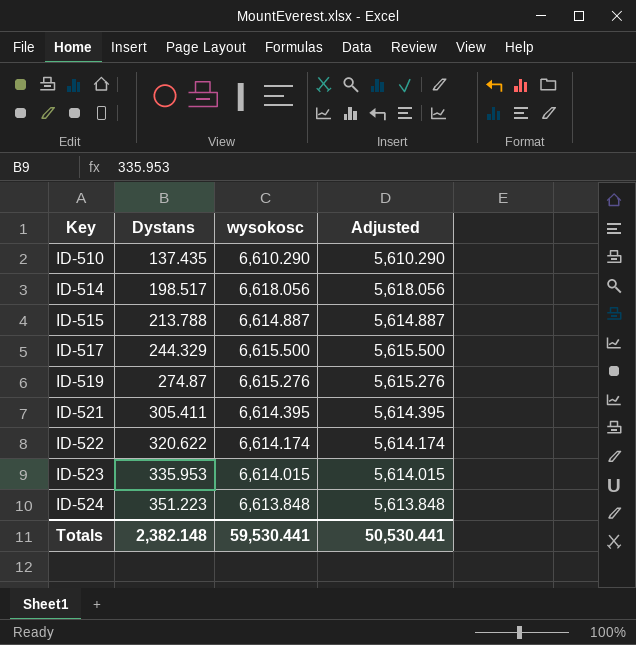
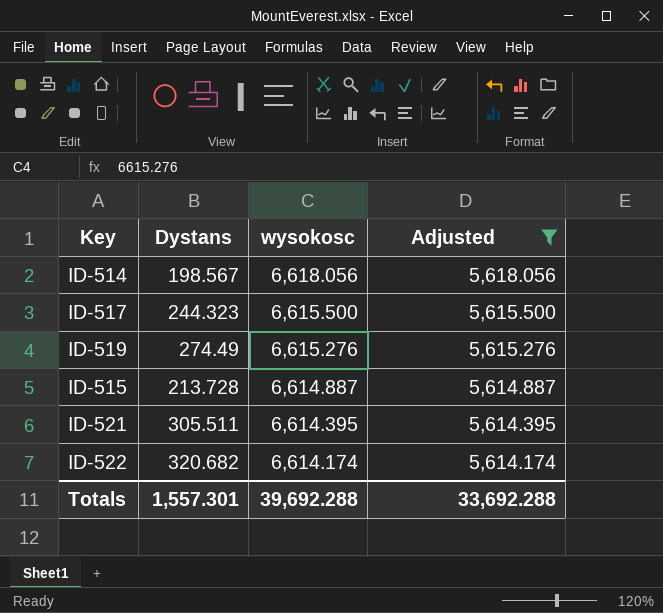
filter: none -> Adjusted >= 5,614.174
row order: Key ascending -> wysokosc descending
ID-514 | Dystans: 198.517 -> 198.567
ID-517 | Dystans: 244.329 -> 244.323
ID-519 | Dystans: 274.87 -> 274.49
ID-515 | Dystans: 213.788 -> 213.728
ID-521 | Dystans: 305.411 -> 305.511
ID-522 | Dystans: 320.622 -> 320.682
Totals | Dystans: 2,382.148 -> 1,557.301
Totals | wysokosc: 59,530.441 -> 39,692.288
Totals | Adjusted: 50,530.441 -> 33,692.288

